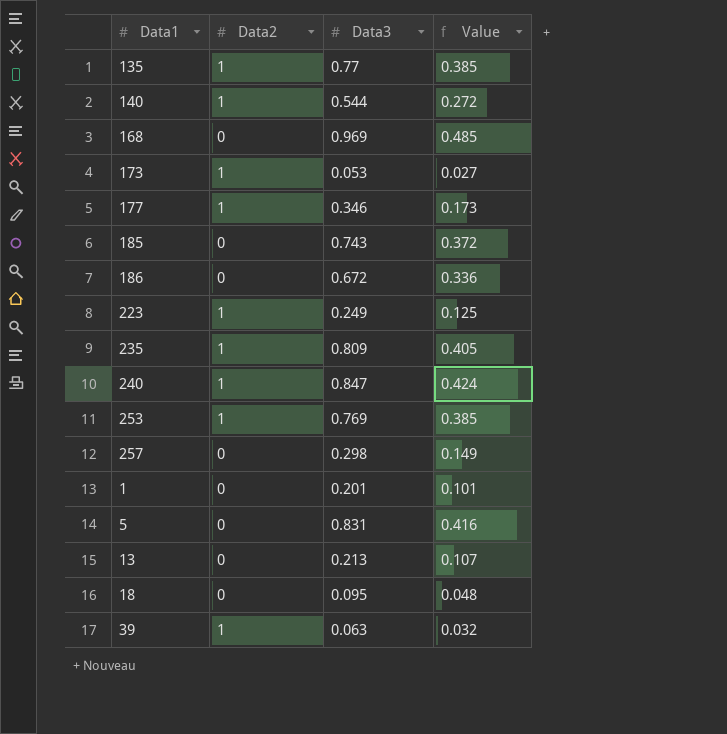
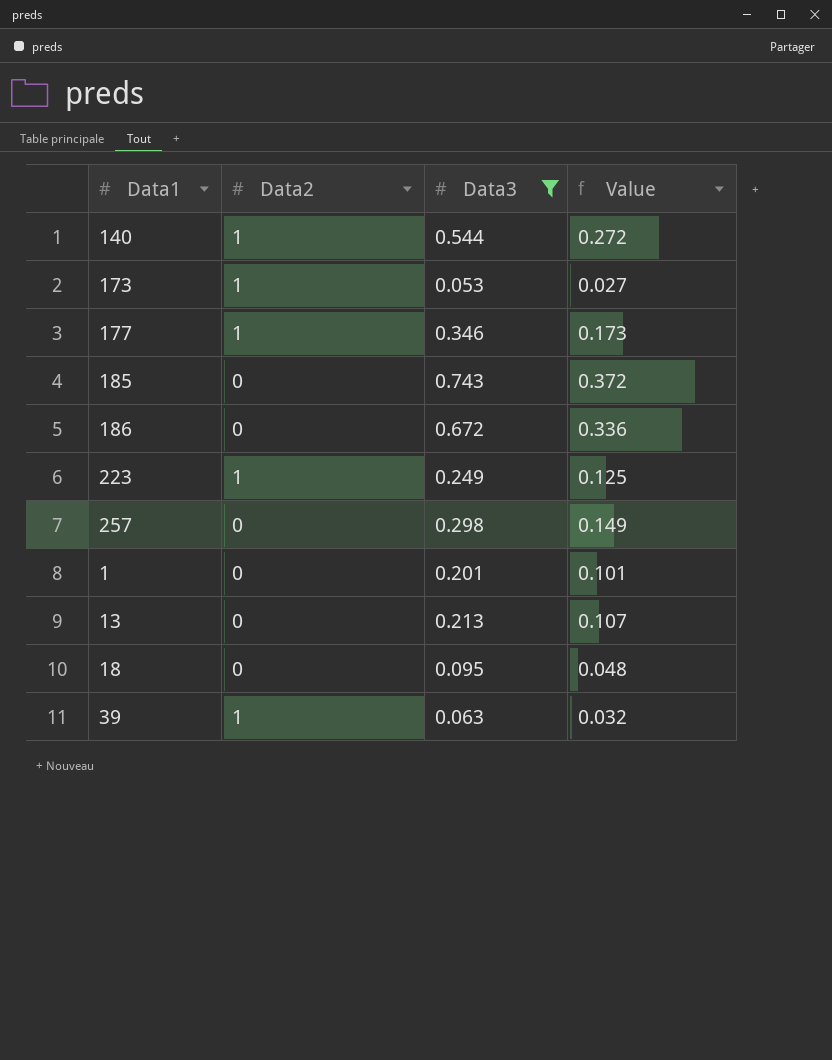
filter: none -> Data3 <= 0.743

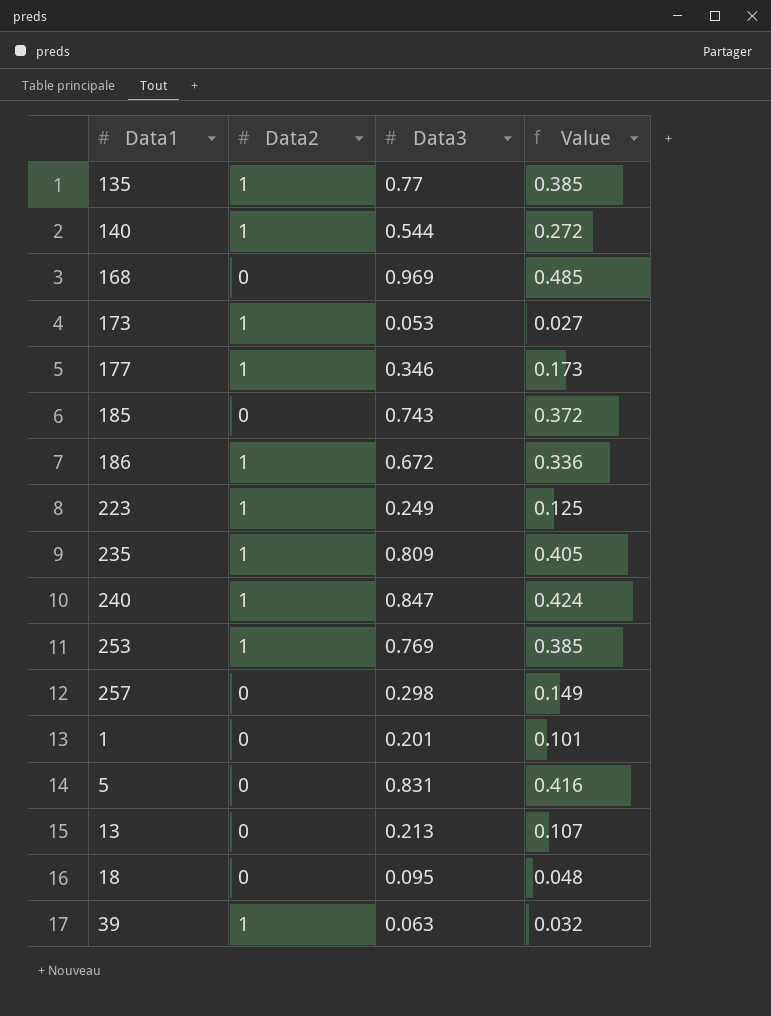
filter: Data3 <= 0.743 -> none
186 | Data2: 0 -> 1

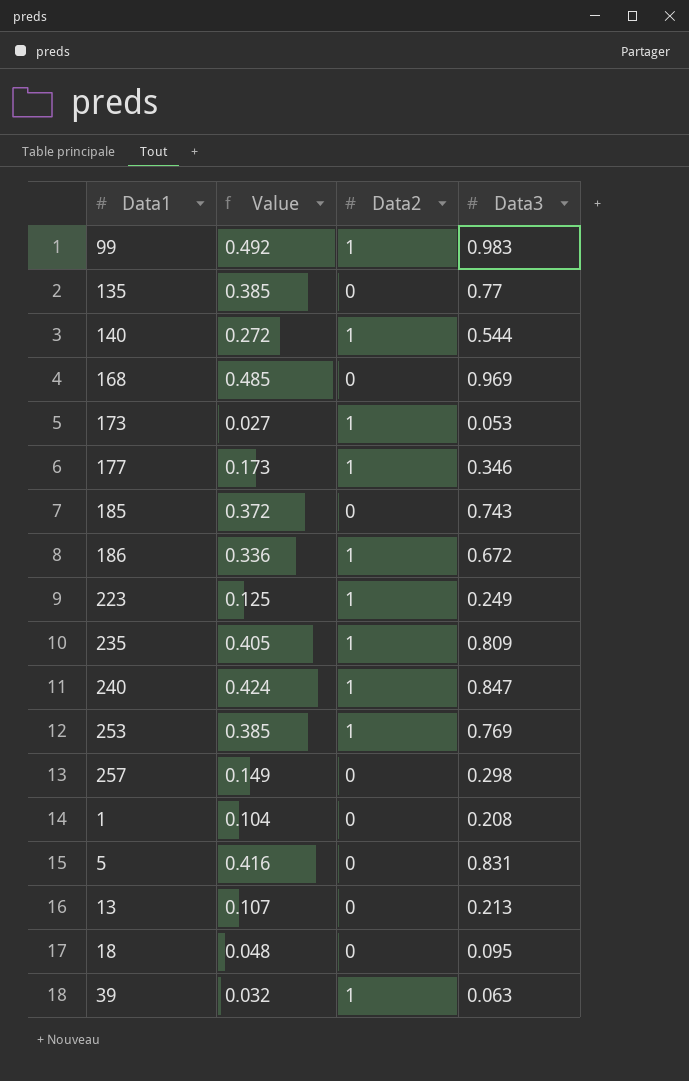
column Value | position: 4 -> 2
row 99: none -> 0.492 | 1 | 0.983
135 | Data2: 1 -> 0
1 | Value: 0.101 -> 0.104
1 | Data3: 0.201 -> 0.208

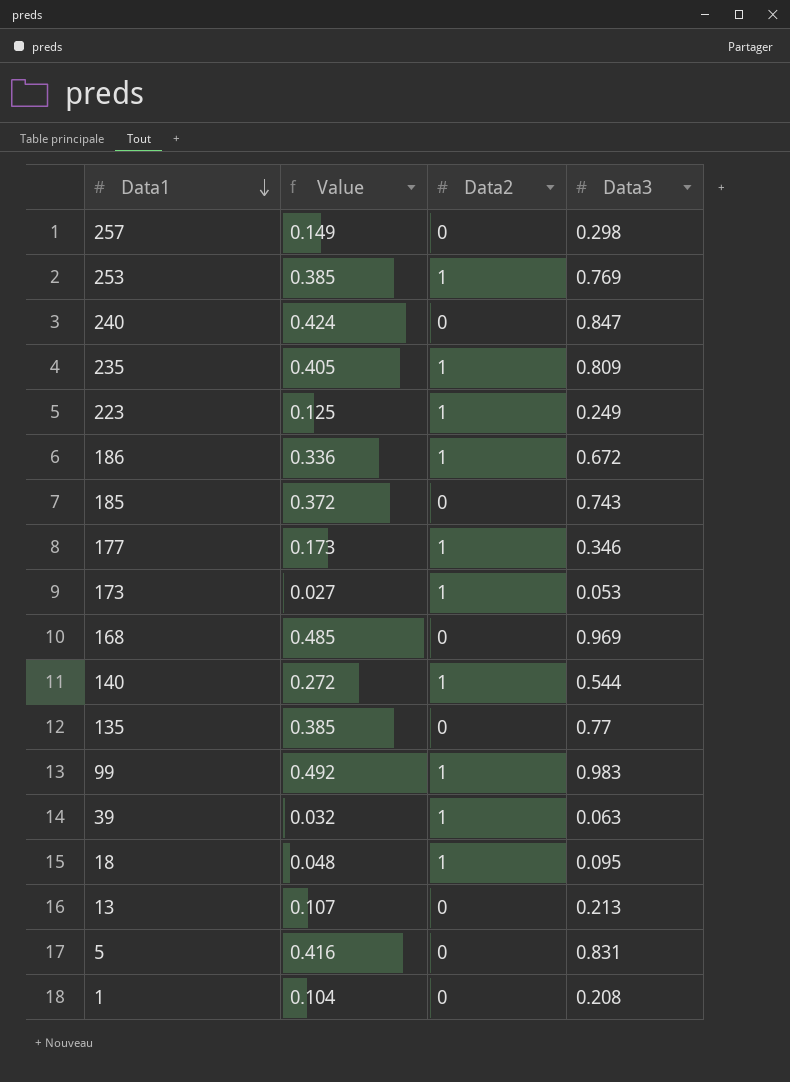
row order: none -> Data1 descending
240 | Data2: 1 -> 0
18 | Data2: 0 -> 1

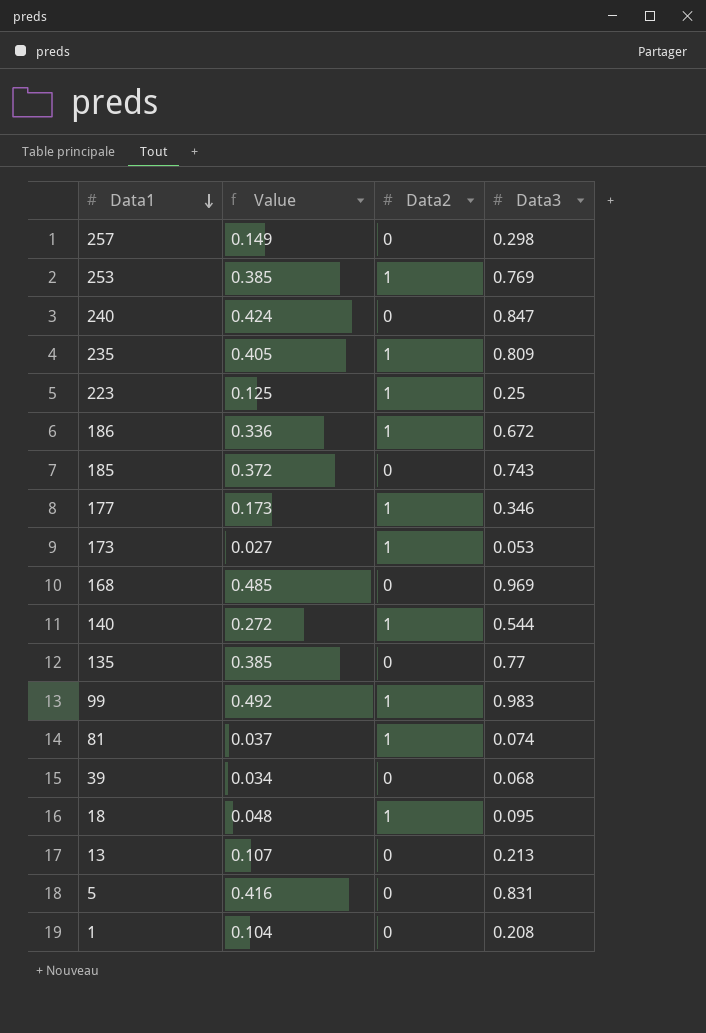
223 | Data3: 0.249 -> 0.25
row 81: none -> 0.037 | 1 | 0.074
39 | Value: 0.032 -> 0.034
39 | Data2: 1 -> 0
39 | Data3: 0.063 -> 0.068

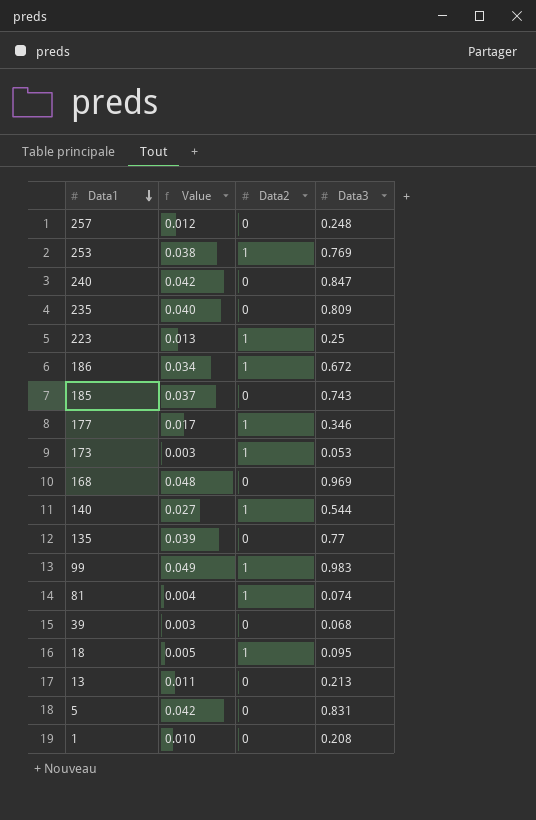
column Value | formula: [Data3] * 0.5 -> [Data3] * 0.05
257 | Data3: 0.298 -> 0.248
235 | Data2: 1 -> 0

